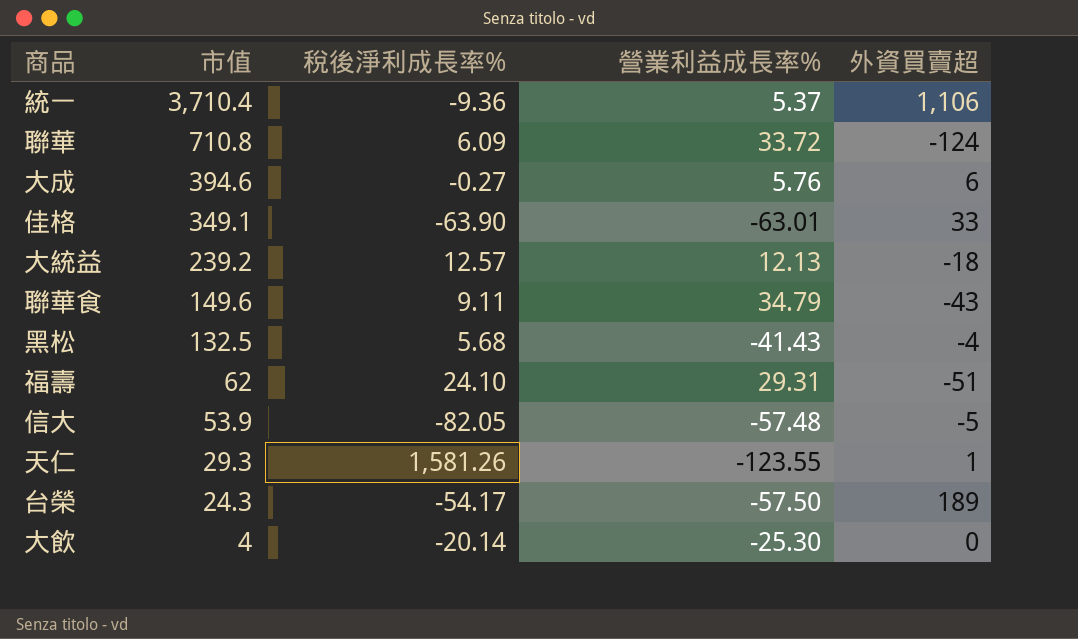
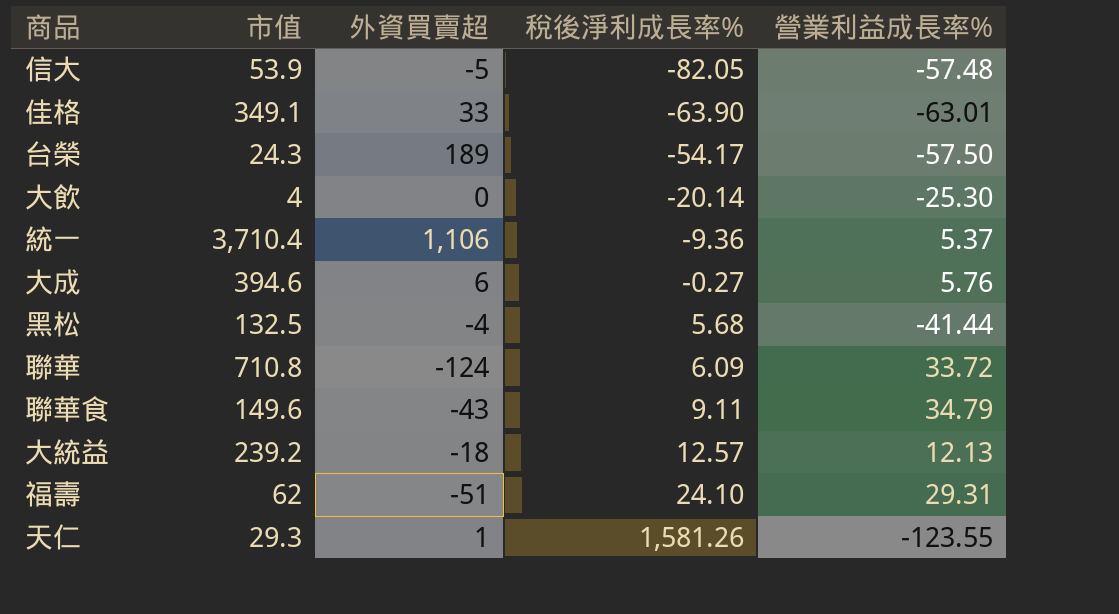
row order: 市值 descending -> 稅後淨利成長率% ascending
column 外資買賣超 | position: 5 -> 3
黑松 | 營業利益成長率%: -41.43 -> -41.44

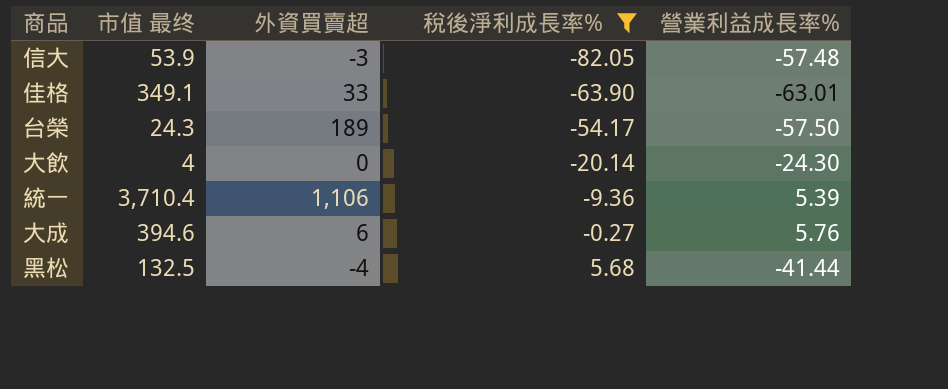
filter: none -> 稅後淨利成長率% <= 5.68
column name: 市值 -> 市值 最终
信大 | 外資買賣超: -5 -> -3
大飲 | 營業利益成長率%: -25.30 -> -24.30
統一 | 營業利益成長率%: 5.37 -> 5.39

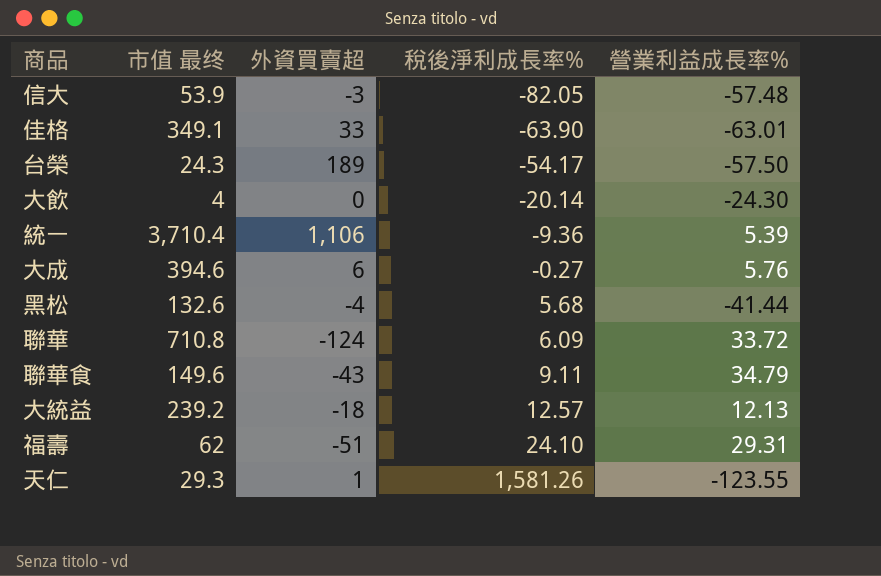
filter: 稅後淨利成長率% <= 5.68 -> none
黑松 | 市值 最终: 132.5 -> 132.6

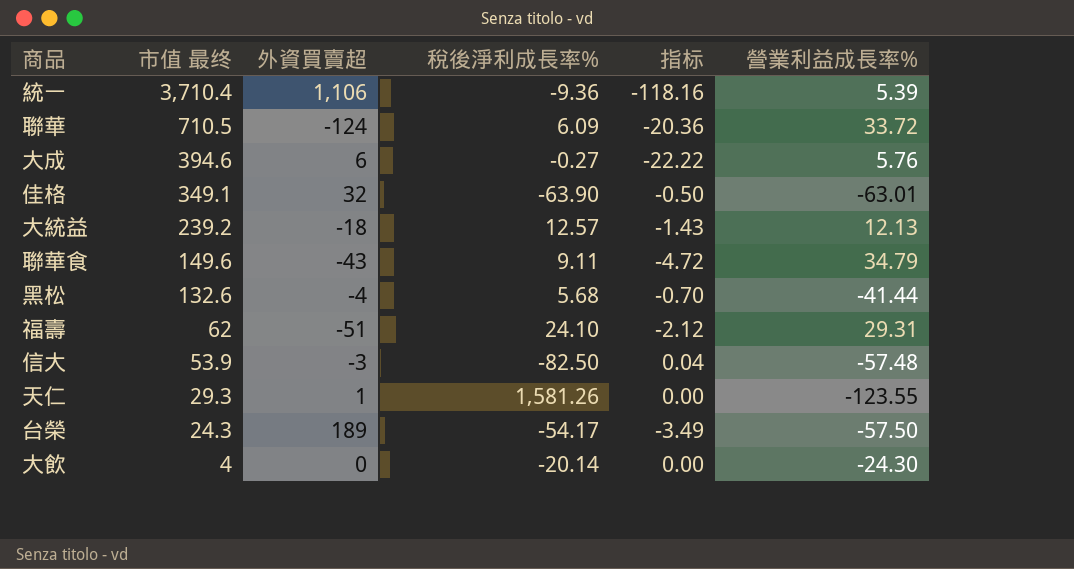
row order: 稅後淨利成長率% ascending -> 市值 最终 descending
column 指标 | formula: none -> [外資買賣超] / [稅後淨利成長率%]
聯華 | 市值 最终: 710.8 -> 710.5
佳格 | 外資買賣超: 33 -> 32
信大 | 稅後淨利成長率%: -82.05 -> -82.50

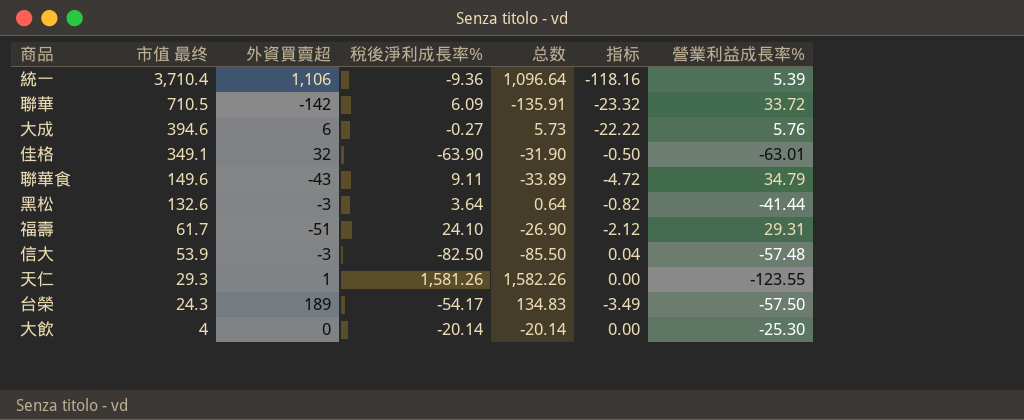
column 总数 | formula: none -> [外資買賣超] + [稅後淨利成長率%]
row 大統益: 239.2 | -18 | 12.57 | -1.43 | 12.13 -> none
聯華 | 外資買賣超: -124 -> -142
聯華 | 指标: -20.36 -> -23.32
黑松 | 外資買賣超: -4 -> -3
黑松 | 稅後淨利成長率%: 5.68 -> 3.64
黑松 | 指标: -0.70 -> -0.82
福壽 | 市值 最终: 62 -> 61.7
大飲 | 營業利益成長率%: -24.30 -> -25.30

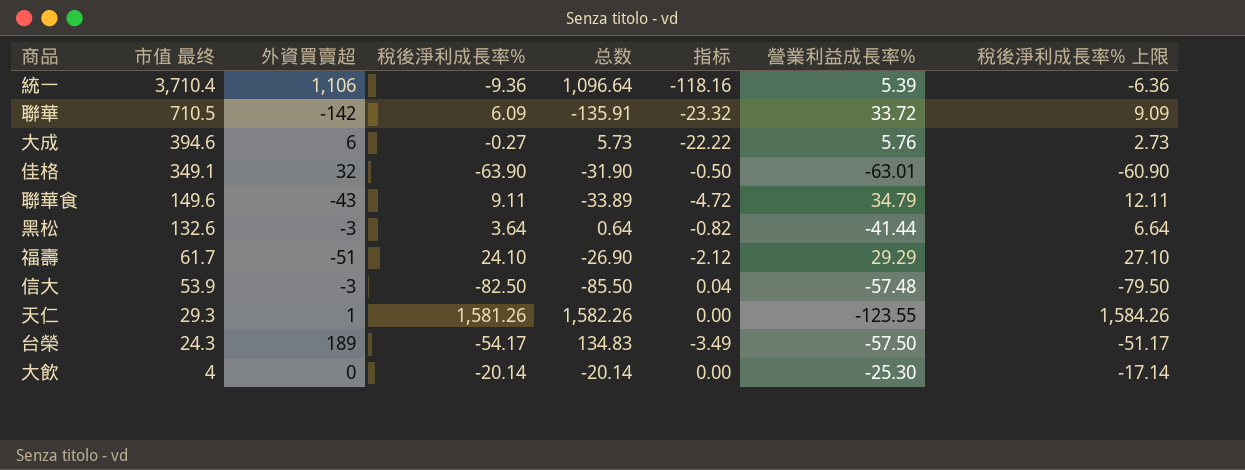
column 稅後淨利成長率% 上限 | formula: none -> [稅後淨利成長率%] + 3
福壽 | 營業利益成長率%: 29.31 -> 29.29

